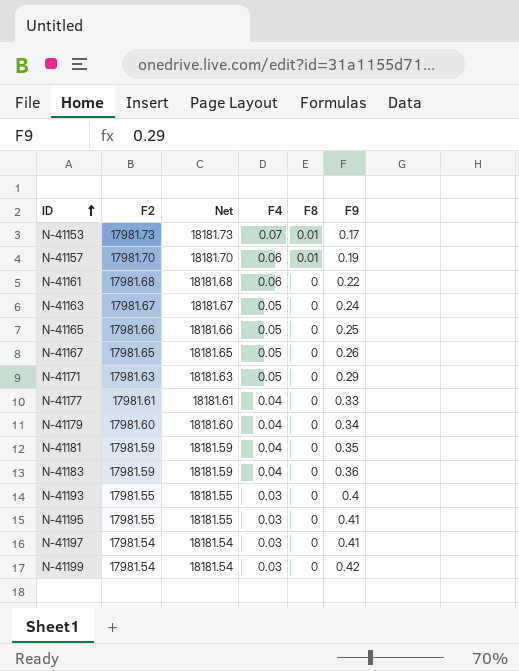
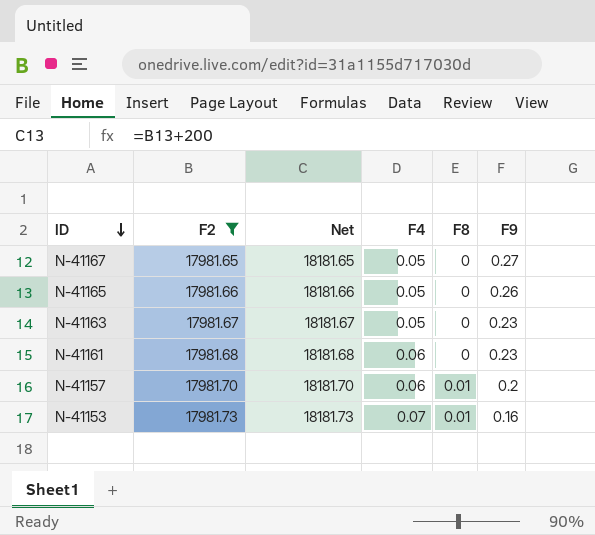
filter: none -> F2 >= 17981.65
row order: ID ascending -> ID descending
N-41167 | F9: 0.26 -> 0.27
N-41165 | F9: 0.25 -> 0.26
N-41163 | F9: 0.24 -> 0.23
N-41161 | F9: 0.22 -> 0.23
N-41157 | F9: 0.19 -> 0.2
N-41153 | F9: 0.17 -> 0.16

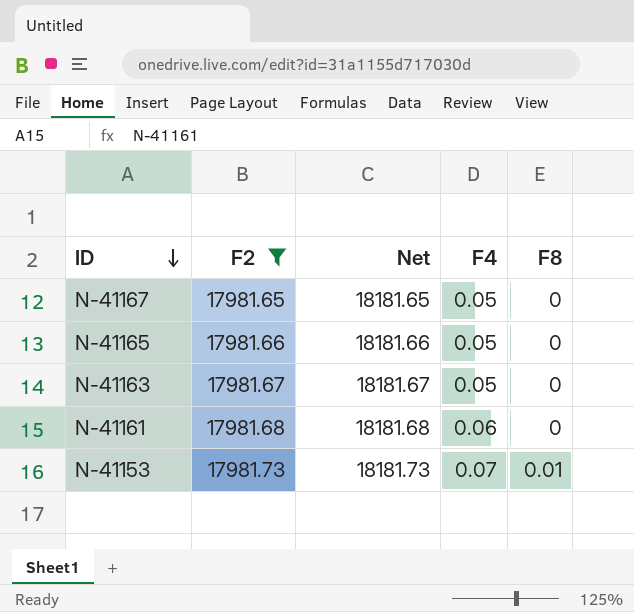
column F9 | position: 6 -> none
row N-41157: 17981.70 | 18181.70 | 0.06 | 0.01 | 0.2 -> none

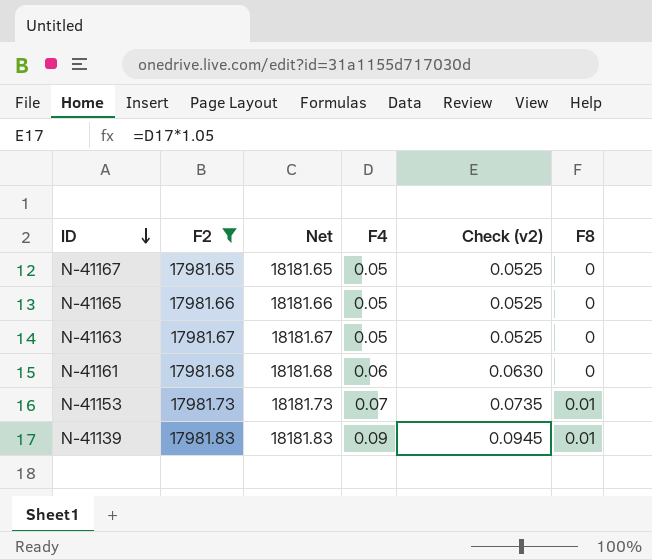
column Check (v2) | formula: none -> [F4] * 1.05
row N-41139: none -> 17981.83 | 18181.83 | 0.09 | 0.0945 | 0.01

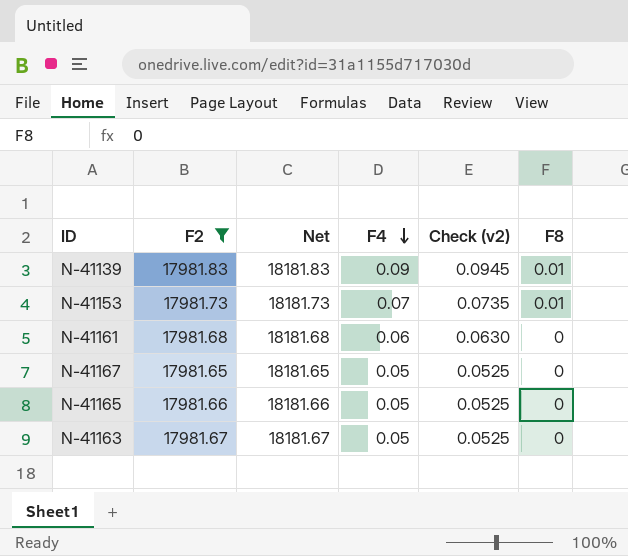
row order: ID descending -> F4 descending

